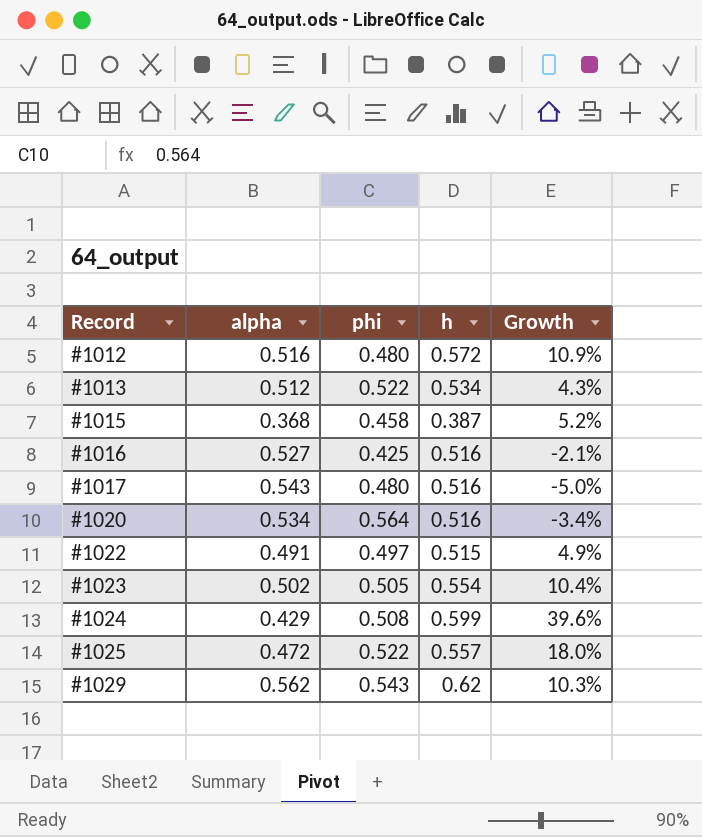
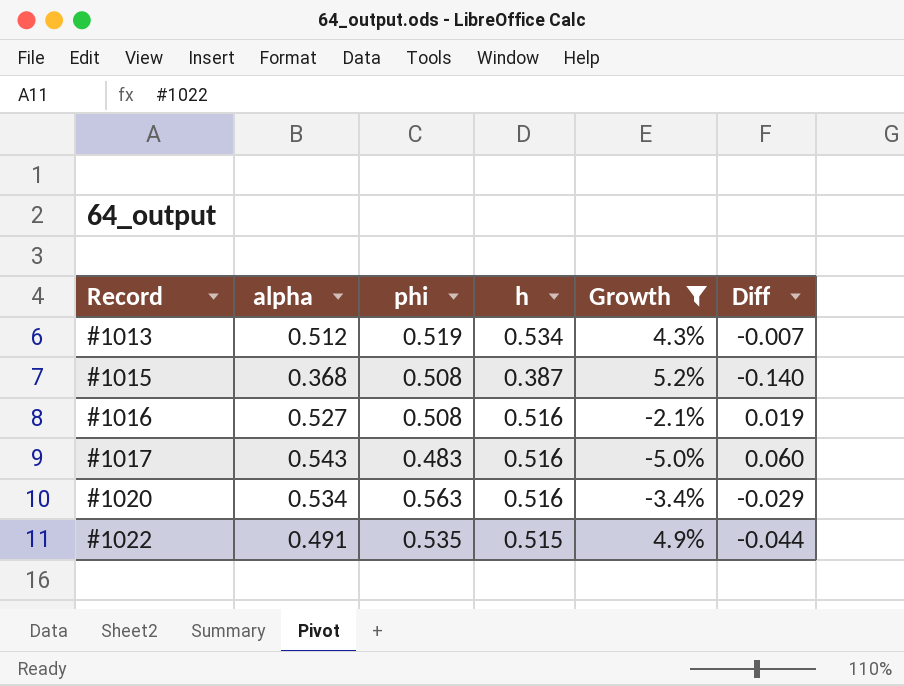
filter: none -> Growth <= 5.2%
column Diff | formula: none -> [alpha] - [phi]
#1013 | phi: 0.522 -> 0.519
#1015 | phi: 0.458 -> 0.508
#1016 | phi: 0.425 -> 0.508
#1017 | phi: 0.480 -> 0.483
#1020 | phi: 0.564 -> 0.563
#1022 | phi: 0.497 -> 0.535

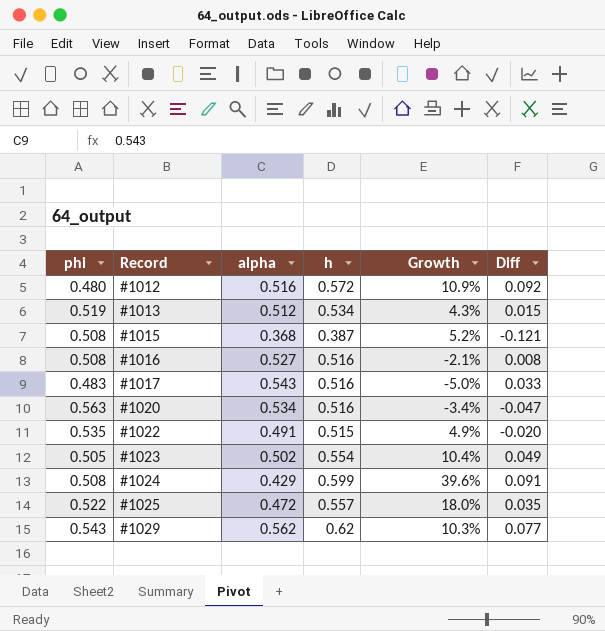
filter: Growth <= 5.2% -> none
column phi | position: 3 -> 1
column Diff | formula: [alpha] - [phi] -> [h] - [phi]

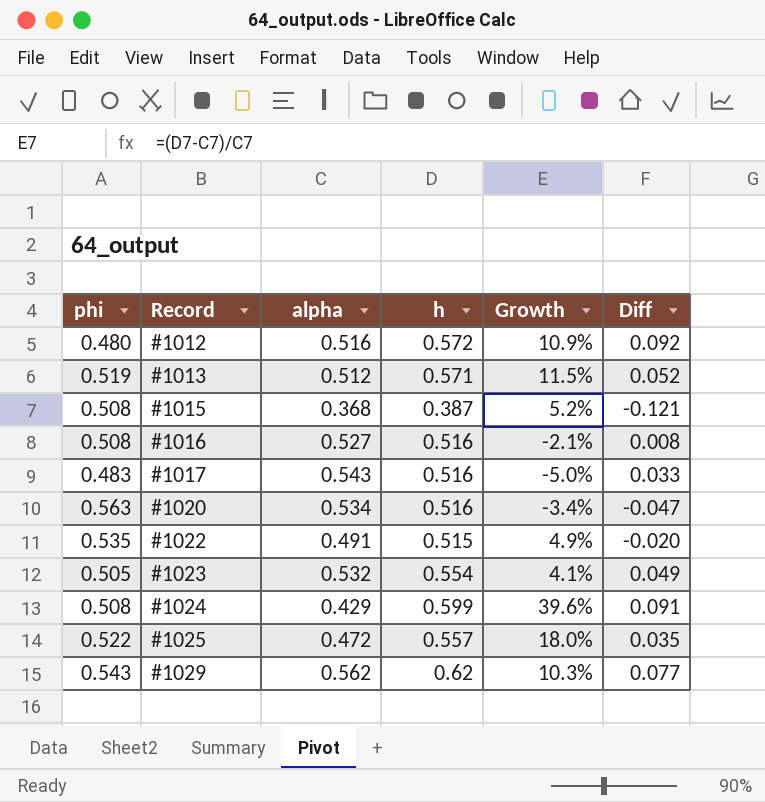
#1013 | h: 0.534 -> 0.571
#1013 | Growth: 4.3% -> 11.5%
#1013 | Diff: 0.015 -> 0.052
#1023 | alpha: 0.502 -> 0.532
#1023 | Growth: 10.4% -> 4.1%

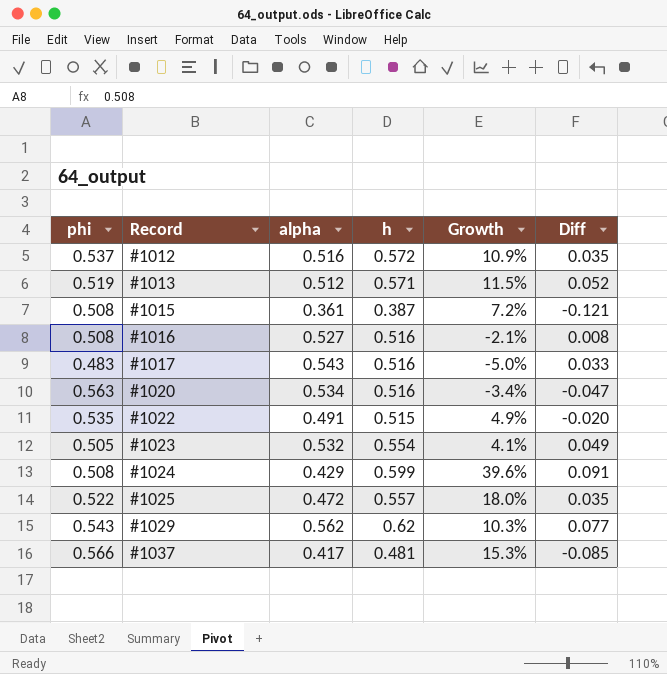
#1012 | phi: 0.480 -> 0.537
#1012 | Diff: 0.092 -> 0.035
#1015 | alpha: 0.368 -> 0.361
#1015 | Growth: 5.2% -> 7.2%
row #1037: none -> 0.566 | 0.417 | 0.481 | 15.3% | -0.085

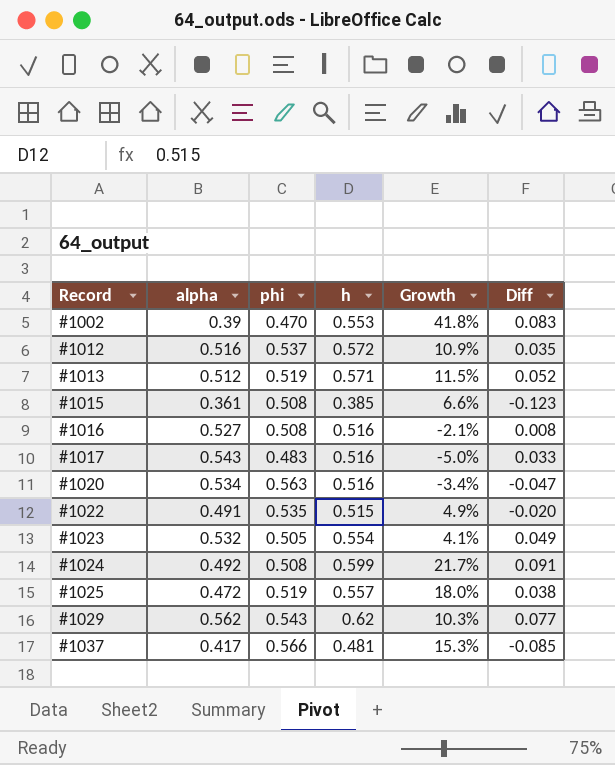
column phi | position: 1 -> 3
row #1002: none -> 0.39 | 0.470 | 0.553 | 41.8% | 0.083
#1015 | h: 0.387 -> 0.385
#1015 | Growth: 7.2% -> 6.6%
#1015 | Diff: -0.121 -> -0.123
#1024 | alpha: 0.429 -> 0.492
#1024 | Growth: 39.6% -> 21.7%
#1025 | phi: 0.522 -> 0.519
#1025 | Diff: 0.035 -> 0.038

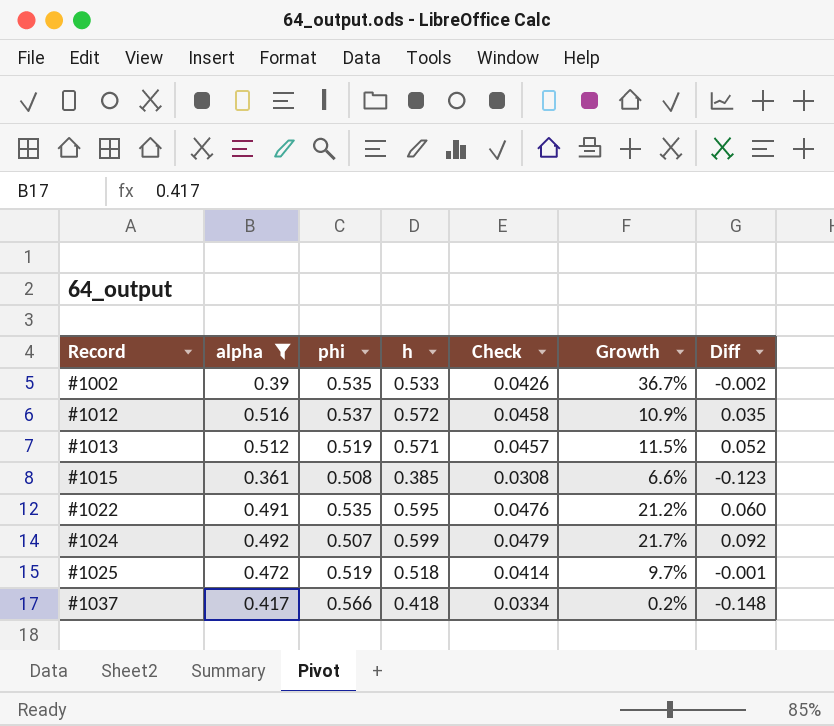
filter: none -> alpha <= 0.516
column Check | formula: none -> [h] * 0.08
#1002 | phi: 0.470 -> 0.535
#1002 | h: 0.553 -> 0.533
#1002 | Growth: 41.8% -> 36.7%
#1002 | Diff: 0.083 -> -0.002
#1022 | h: 0.515 -> 0.595
#1022 | Growth: 4.9% -> 21.2%
#1022 | Diff: -0.020 -> 0.060
#1024 | phi: 0.508 -> 0.507
#1024 | Diff: 0.091 -> 0.092
#1025 | h: 0.557 -> 0.518
#1025 | Growth: 18.0% -> 9.7%
#1025 | Diff: 0.038 -> -0.001
#1037 | h: 0.481 -> 0.418
#1037 | Growth: 15.3% -> 0.2%
#1037 | Diff: -0.085 -> -0.148

